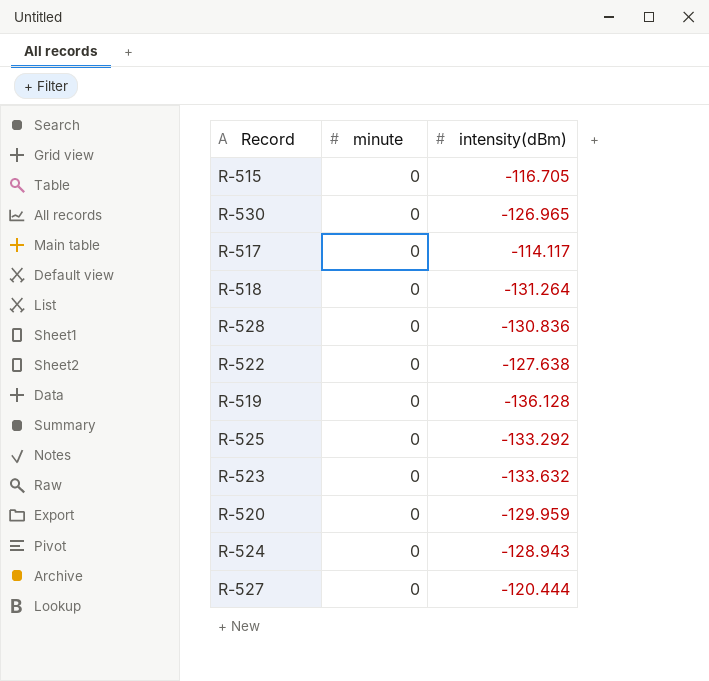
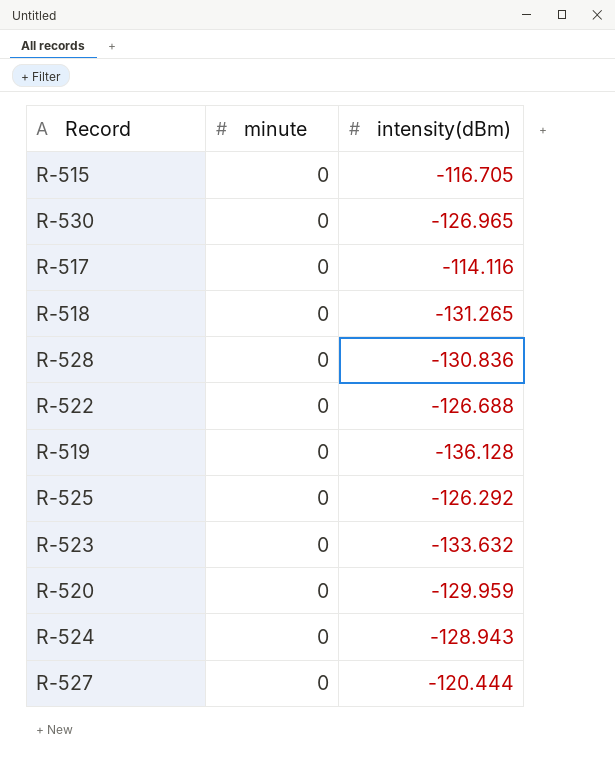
R-517 | intensity(dBm): -114.117 -> -114.116
R-518 | intensity(dBm): -131.264 -> -131.265
R-522 | intensity(dBm): -127.638 -> -126.688
R-525 | intensity(dBm): -133.292 -> -126.292

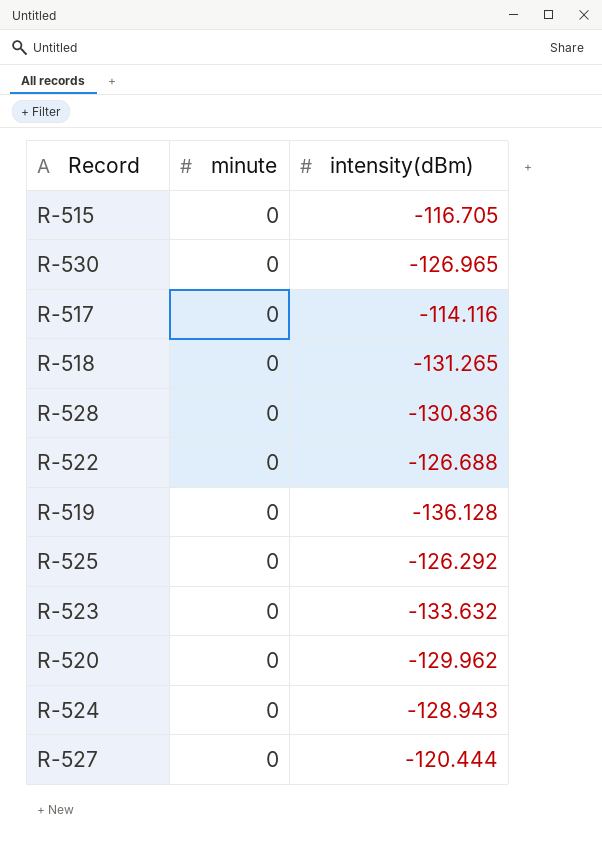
R-520 | intensity(dBm): -129.959 -> -129.962

